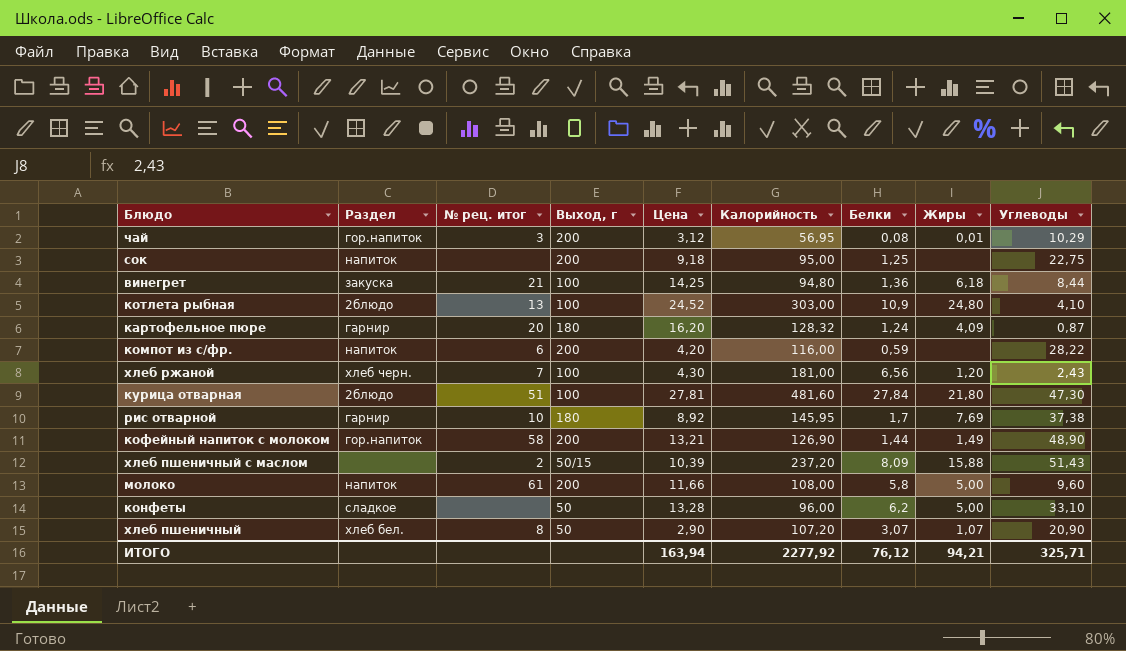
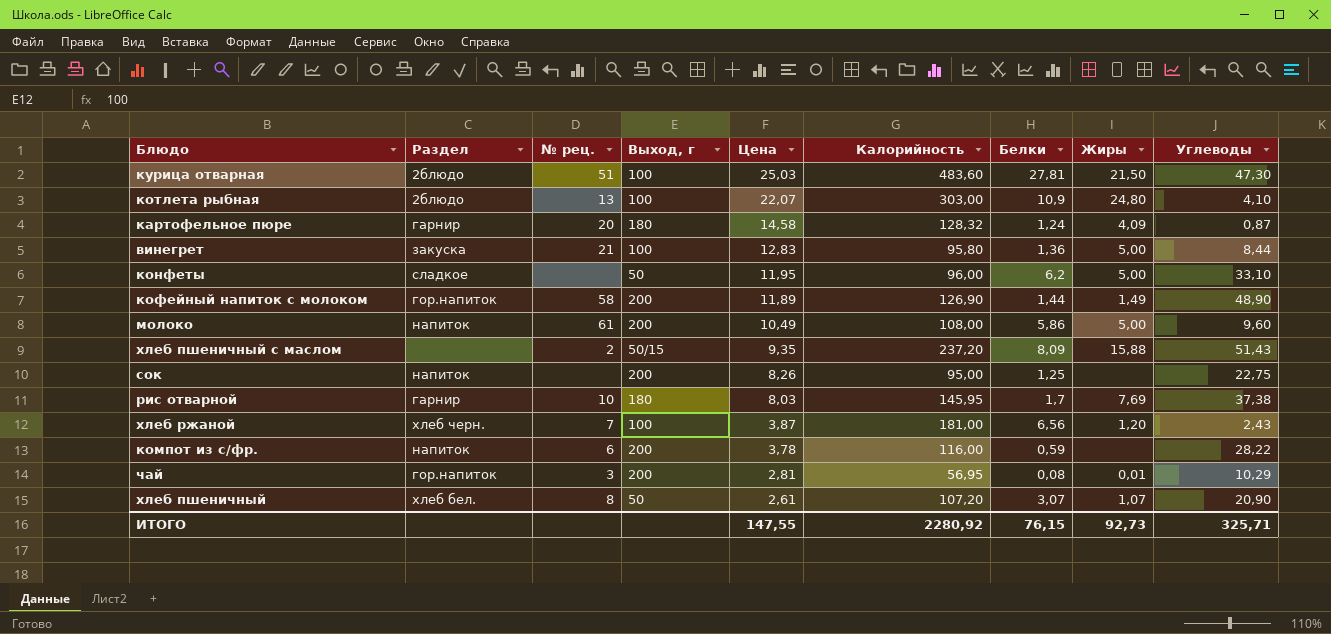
row order: none -> Цена descending
column name: № рец. итог -> № рец.
курица отварная | Цена: 27,81 -> 25,03
курица отварная | Калорийность: 481,60 -> 483,60
курица отварная | Белки: 27,84 -> 27,81
курица отварная | Жиры: 21,80 -> 21,50
котлета рыбная | Цена: 24,52 -> 22,07
картофельное пюре | Цена: 16,20 -> 14,58
винегрет | Цена: 14,25 -> 12,83
винегрет | Калорийность: 94,80 -> 95,80
винегрет | Жиры: 6,18 -> 5,00
конфеты | Цена: 13,28 -> 11,95
кофейный напиток с молоком | Цена: 13,21 -> 11,89
молоко | Цена: 11,66 -> 10,49
молоко | Белки: 5,8 -> 5,86
хлеб пшеничный с маслом | Цена: 10,39 -> 9,35
сок | Цена: 9,18 -> 8,26
рис отварной | Цена: 8,92 -> 8,03
хлеб ржаной | Цена: 4,30 -> 3,87
компот из с/фр. | Цена: 4,20 -> 3,78
чай | Цена: 3,12 -> 2,81
хлеб пшеничный | Цена: 2,90 -> 2,61
ИТОГО | Цена: 163,94 -> 147,55
ИТОГО | Калорийность: 2277,92 -> 2280,92
ИТОГО | Белки: 76,12 -> 76,15
ИТОГО | Жиры: 94,21 -> 92,73

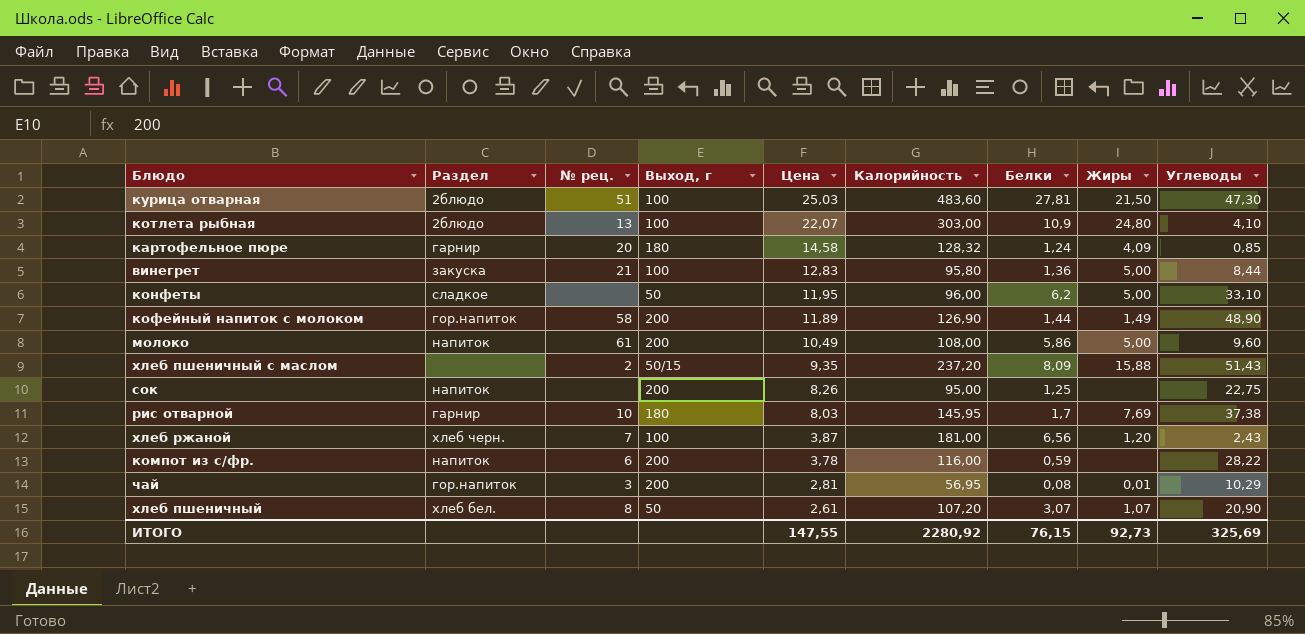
картофельное пюре | Углеводы: 0,87 -> 0,85
ИТОГО | Углеводы: 325,71 -> 325,69

